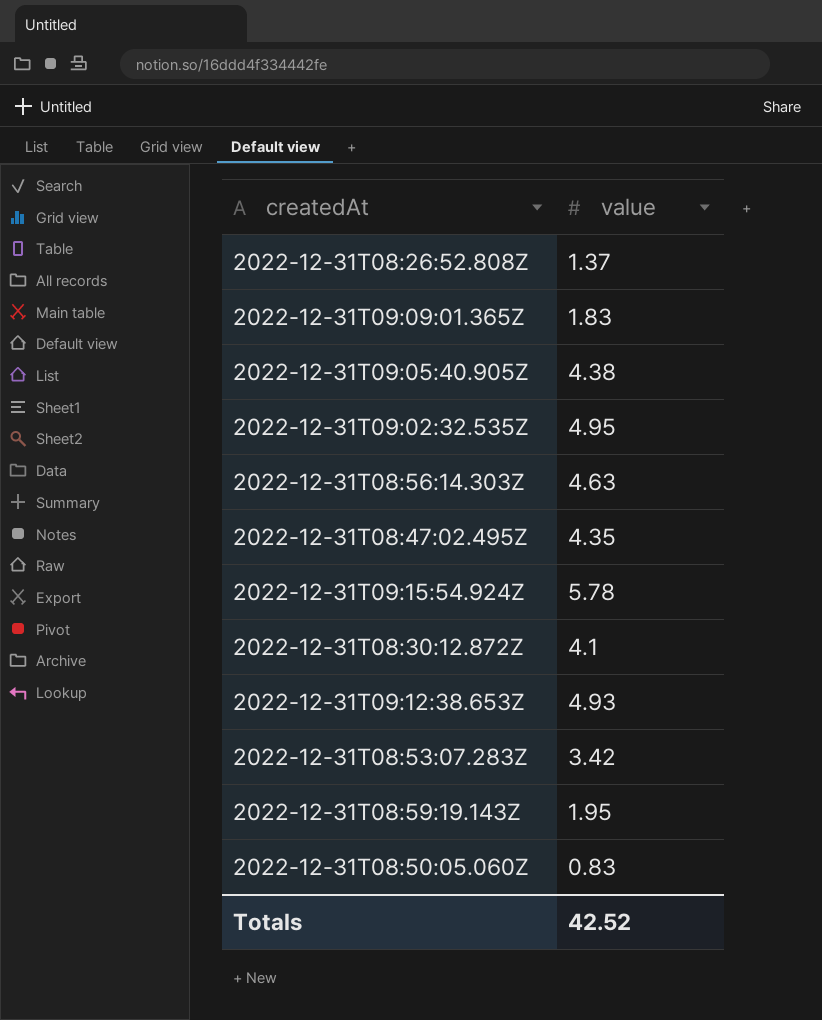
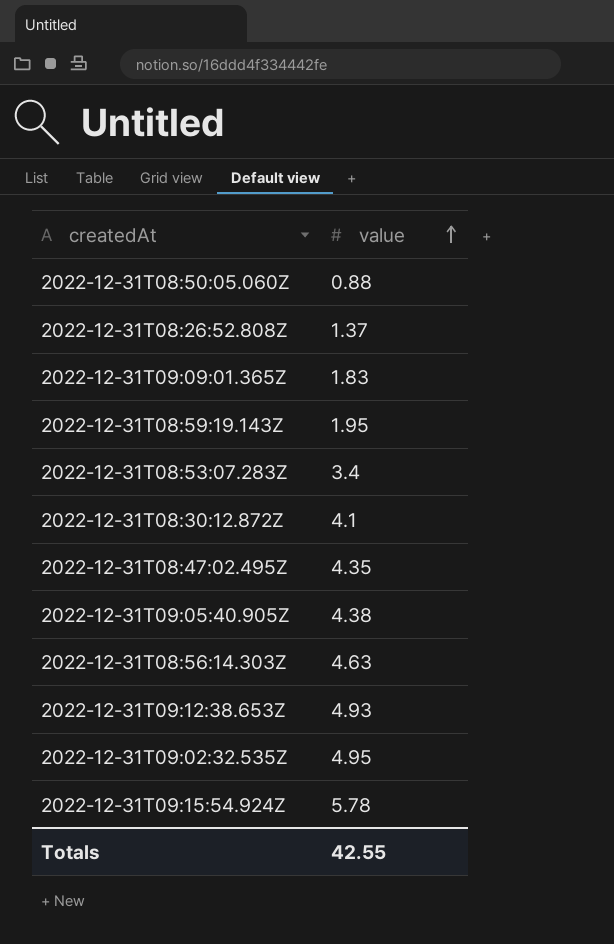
row order: none -> value ascending
2022-12-31T08:50:05.060Z | value: 0.83 -> 0.88
2022-12-31T08:53:07.283Z | value: 3.42 -> 3.4
Totals | value: 42.52 -> 42.55

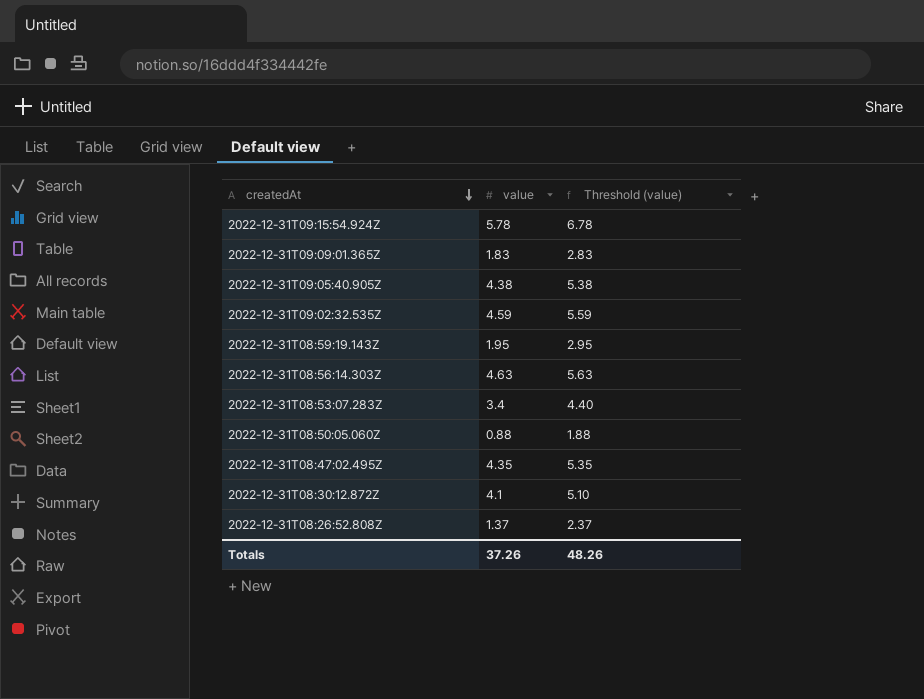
row order: value ascending -> createdAt descending
column Threshold (value) | formula: none -> [value] + 1
row 2022-12-31T09:12:38.653Z: 4.93 -> none
2022-12-31T09:02:32.535Z | value: 4.95 -> 4.59
Totals | value: 42.55 -> 37.26

